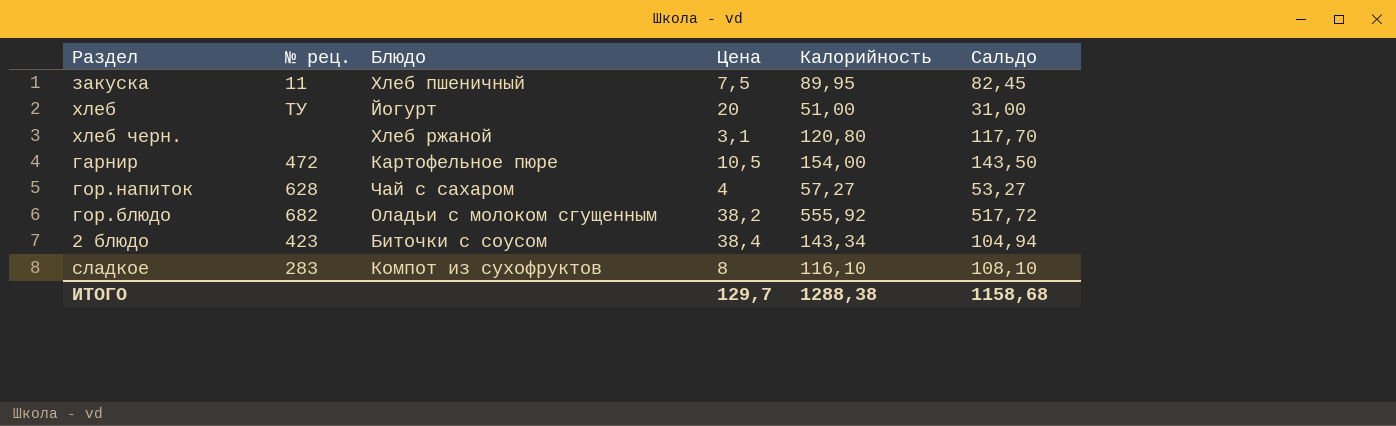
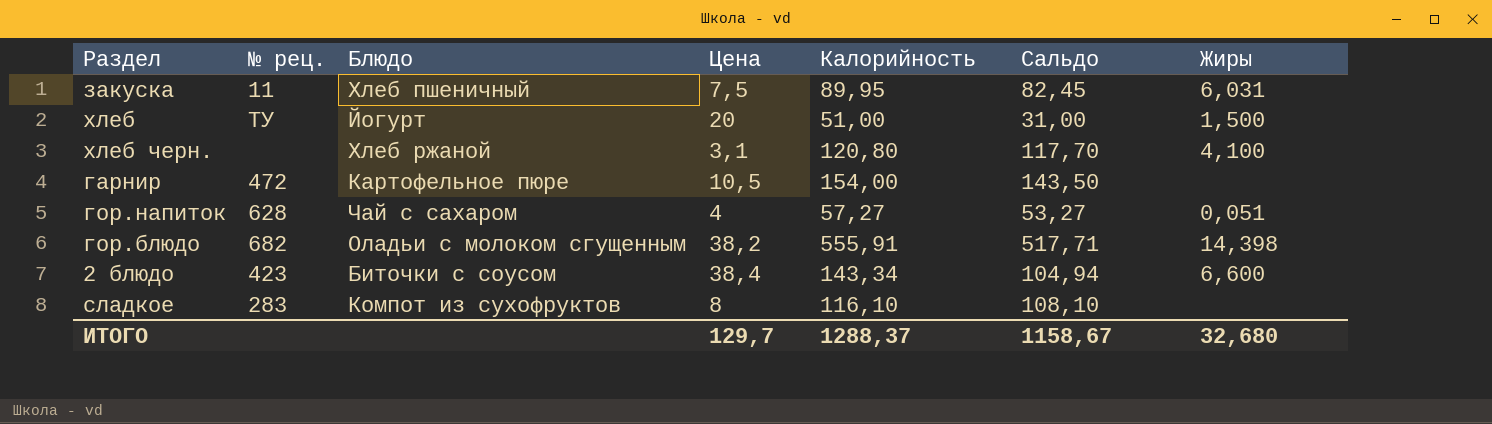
column Жиры | position: none -> 7
гор.блюдо | Калорийность: 555,92 -> 555,91
гор.блюдо | Сальдо: 517,72 -> 517,71
ИТОГО | Калорийность: 1288,38 -> 1288,37
ИТОГО | Сальдо: 1158,68 -> 1158,67

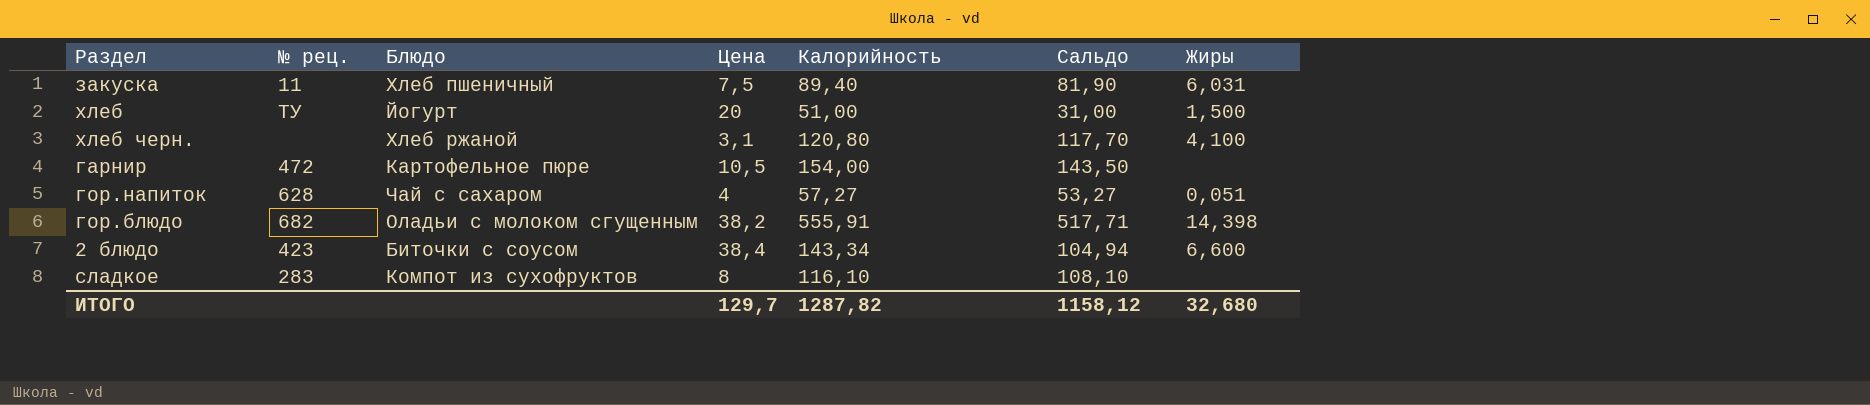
закуска | Калорийность: 89,95 -> 89,40
закуска | Сальдо: 82,45 -> 81,90
ИТОГО | Калорийность: 1288,37 -> 1287,82
ИТОГО | Сальдо: 1158,67 -> 1158,12

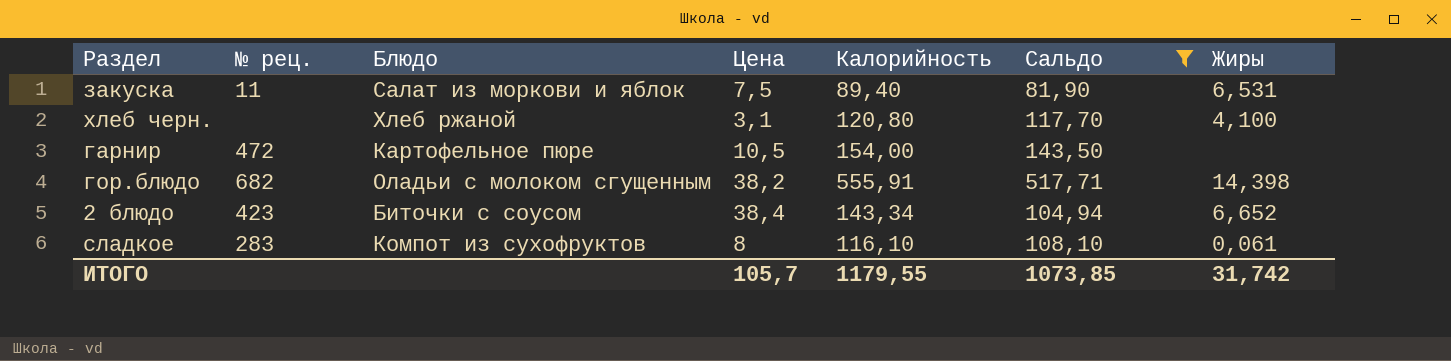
filter: none -> Сальдо >= 81,90
закуска | Блюдо: Хлеб пшеничный -> Салат из моркови и яблок
закуска | Жиры: 6,031 -> 6,531
2 блюдо | Жиры: 6,600 -> 6,652
сладкое | Жиры: none -> 0,061
ИТОГО | Цена: 129,7 -> 105,7
ИТОГО | Калорийность: 1287,82 -> 1179,55
ИТОГО | Сальдо: 1158,12 -> 1073,85
ИТОГО | Жиры: 32,680 -> 31,742

